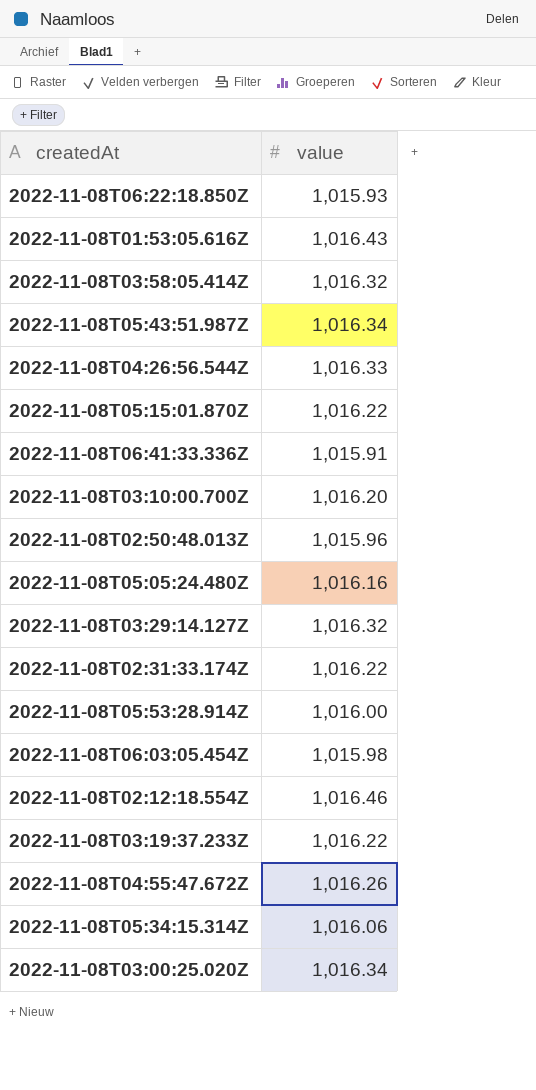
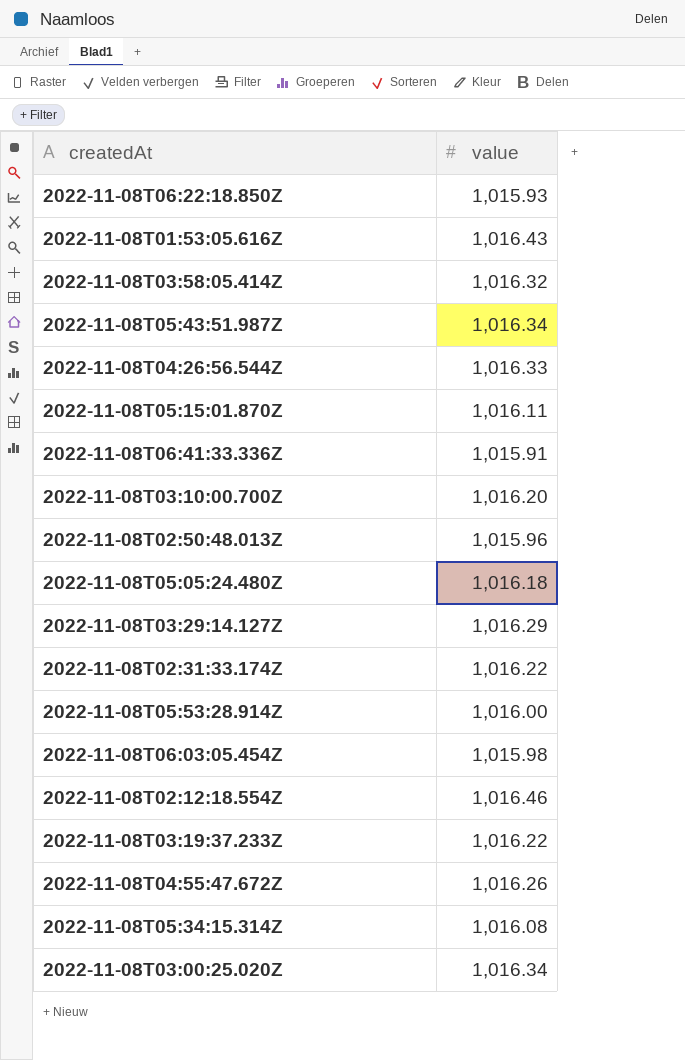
2022-11-08T05:15:01.870Z | value: 1,016.22 -> 1,016.11
2022-11-08T05:05:24.480Z | value: 1,016.16 -> 1,016.18
2022-11-08T03:29:14.127Z | value: 1,016.32 -> 1,016.29
2022-11-08T05:34:15.314Z | value: 1,016.06 -> 1,016.08

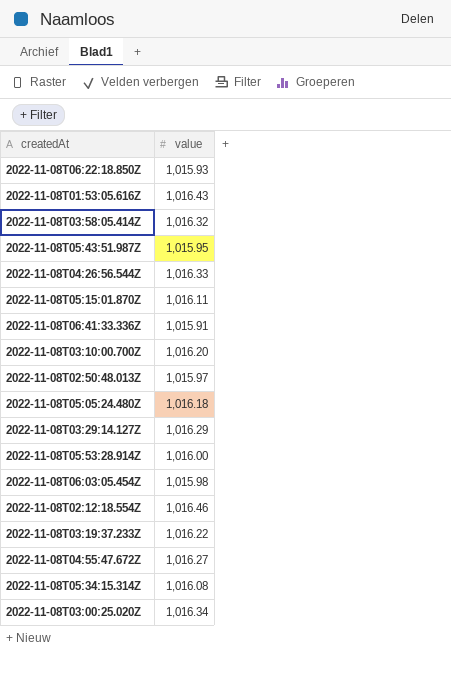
row 2022-11-08T02:31:33.174Z: 1,016.22 -> none
2022-11-08T05:43:51.987Z | value: 1,016.34 -> 1,015.95
2022-11-08T02:50:48.013Z | value: 1,015.96 -> 1,015.97
2022-11-08T04:55:47.672Z | value: 1,016.26 -> 1,016.27

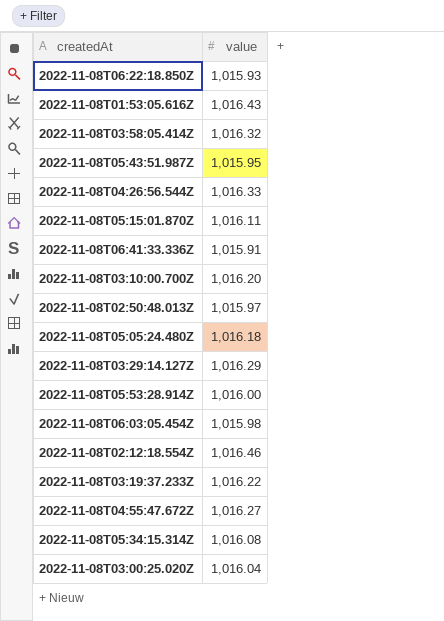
2022-11-08T03:00:25.020Z | value: 1,016.34 -> 1,016.04

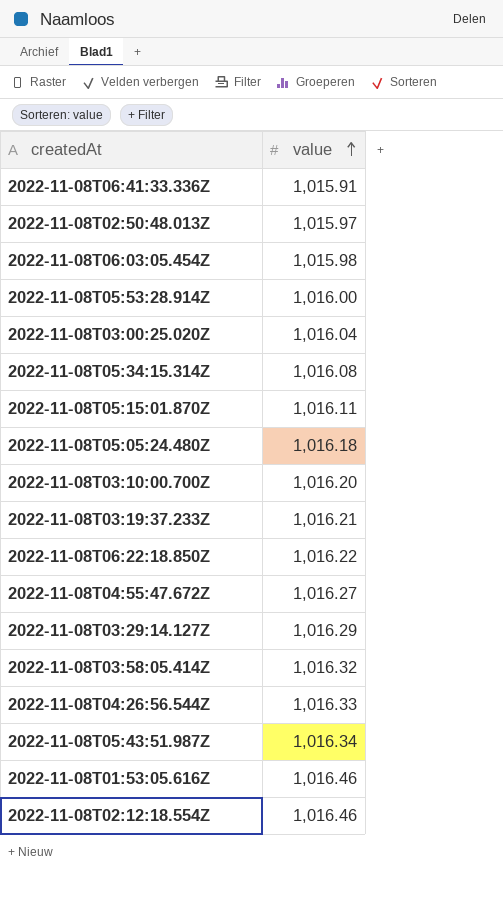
row order: none -> value ascending
2022-11-08T03:19:37.233Z | value: 1,016.22 -> 1,016.21
2022-11-08T06:22:18.850Z | value: 1,015.93 -> 1,016.22
2022-11-08T05:43:51.987Z | value: 1,015.95 -> 1,016.34
2022-11-08T01:53:05.616Z | value: 1,016.43 -> 1,016.46

